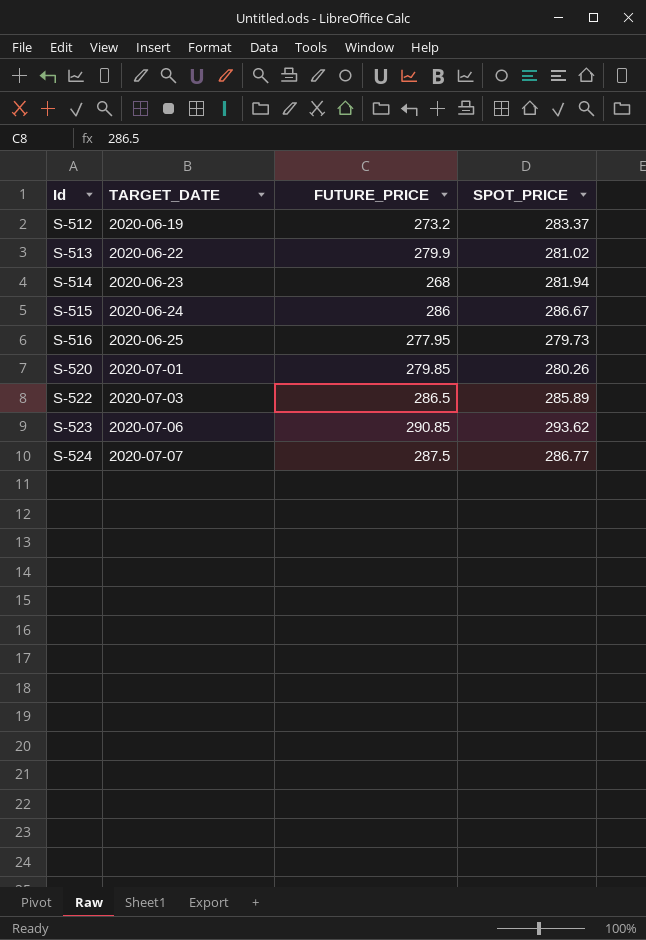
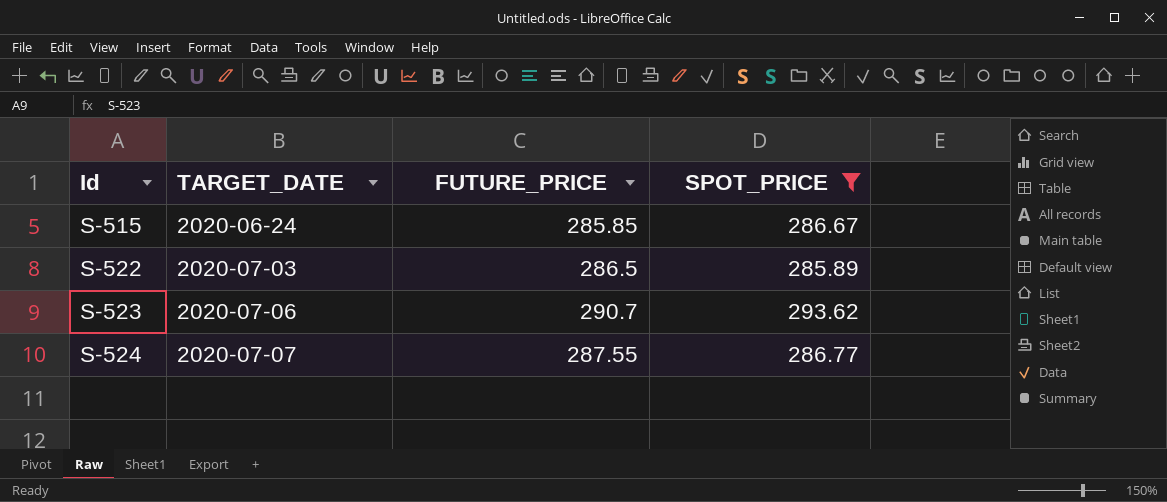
filter: none -> SPOT_PRICE >= 285.89
S-515 | FUTURE_PRICE: 286 -> 285.85
S-523 | FUTURE_PRICE: 290.85 -> 290.7
S-524 | FUTURE_PRICE: 287.5 -> 287.55

